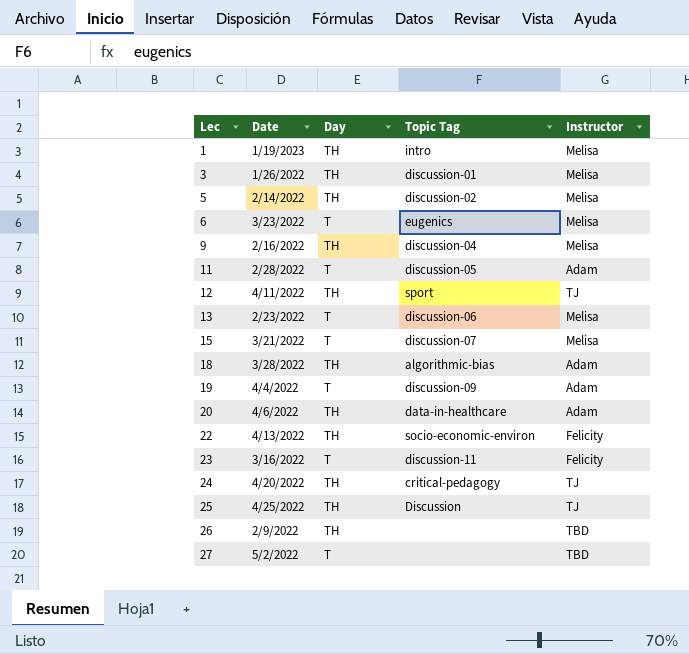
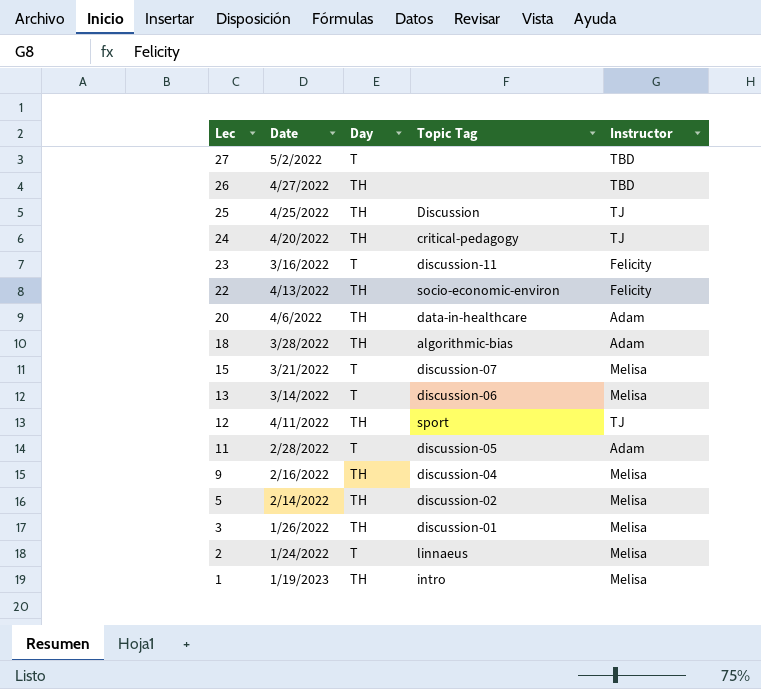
row order: Lec ascending -> Lec descending
row 6: 3/23/2022 | T | eugenics | Melisa -> none
row 19: 4/4/2022 | T | discussion-09 | Adam -> none
26 | Date: 2/9/2022 -> 4/27/2022
13 | Date: 2/23/2022 -> 3/14/2022
row 2: none -> 1/24/2022 | T | linnaeus | Melisa

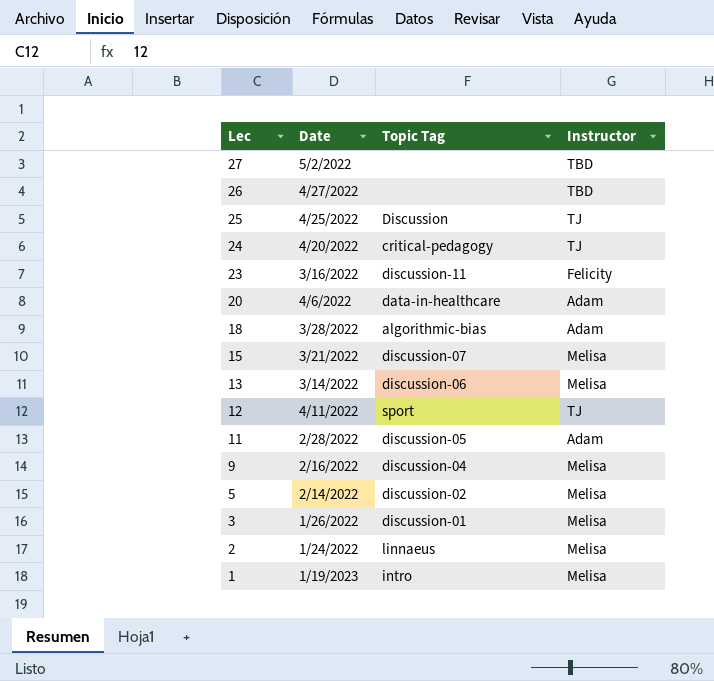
column Day | position: 3 -> none
row 22: 4/13/2022 | TH | socio-economic-environ | Felicity -> none

